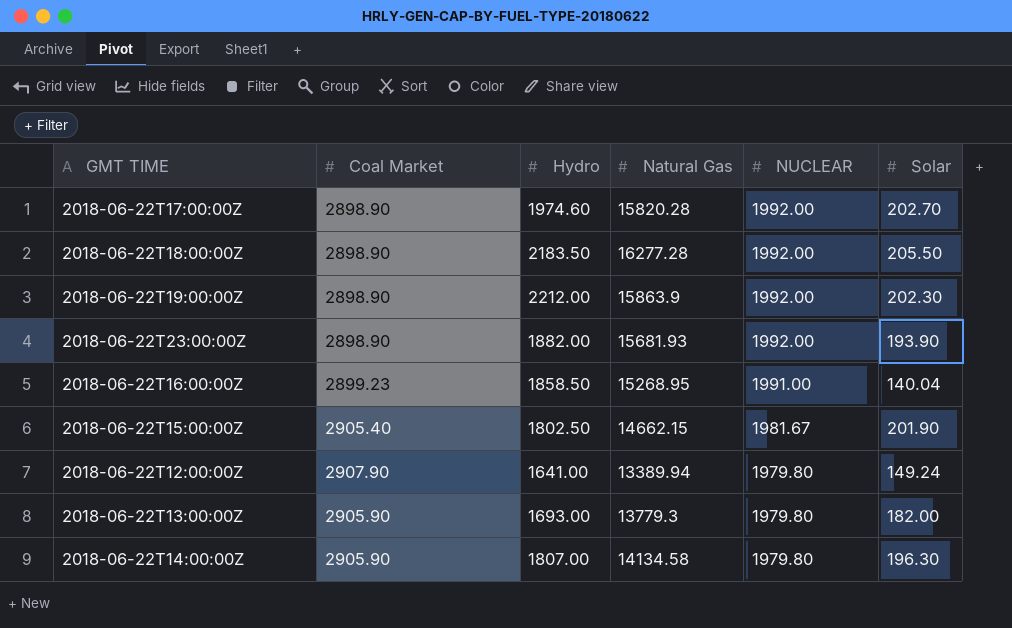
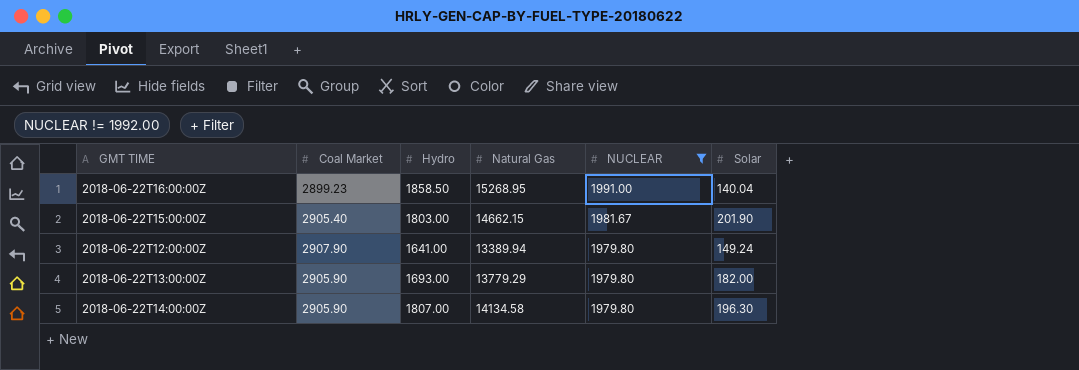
filter: none -> NUCLEAR != 1992.00
2018-06-22T15:00:00Z | Hydro: 1802.50 -> 1803.00
2018-06-22T13:00:00Z | Natural Gas: 13779.3 -> 13779.29

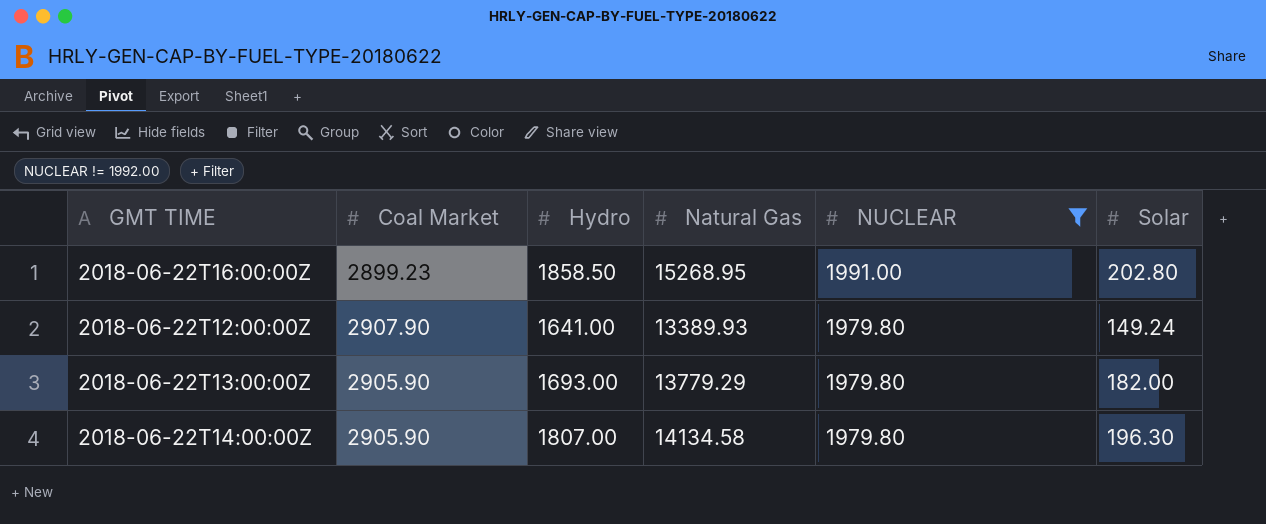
row 2018-06-22T15:00:00Z: 2905.40 | 1803.00 | 14662.15 | 1981.67 | 201.90 -> none
2018-06-22T16:00:00Z | Solar: 140.04 -> 202.80
2018-06-22T12:00:00Z | Natural Gas: 13389.94 -> 13389.93

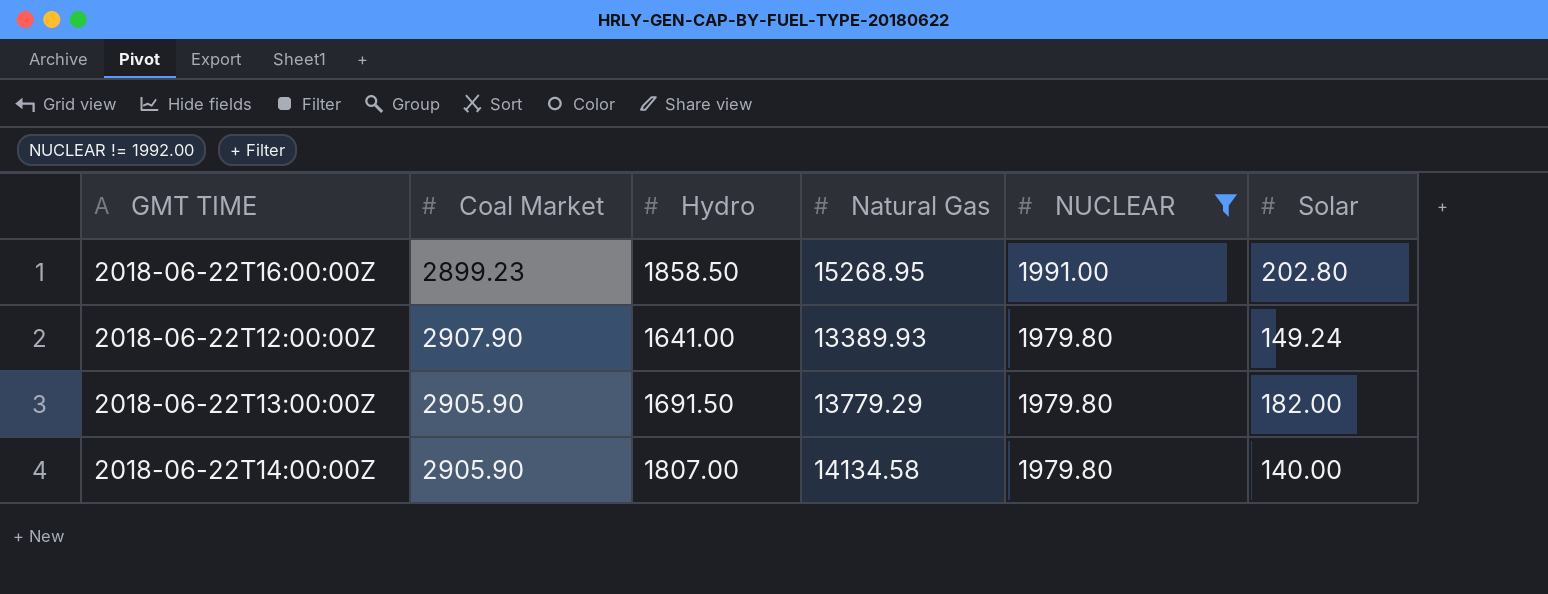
2018-06-22T13:00:00Z | Hydro: 1693.00 -> 1691.50
2018-06-22T14:00:00Z | Solar: 196.30 -> 140.00

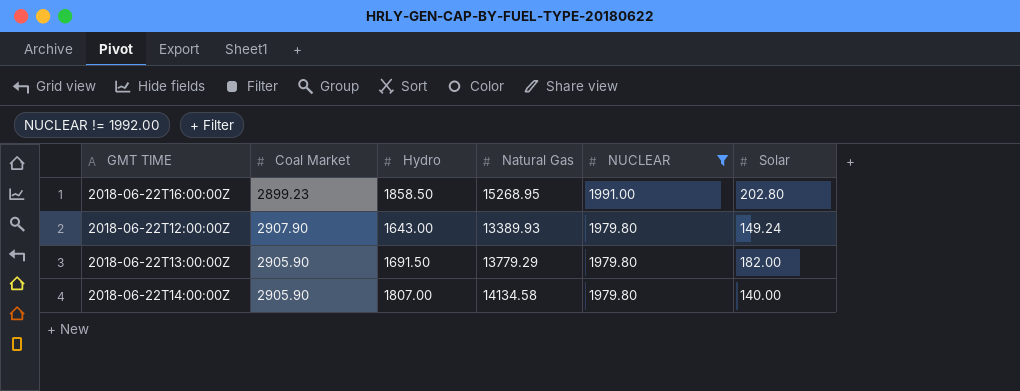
2018-06-22T12:00:00Z | Hydro: 1641.00 -> 1643.00

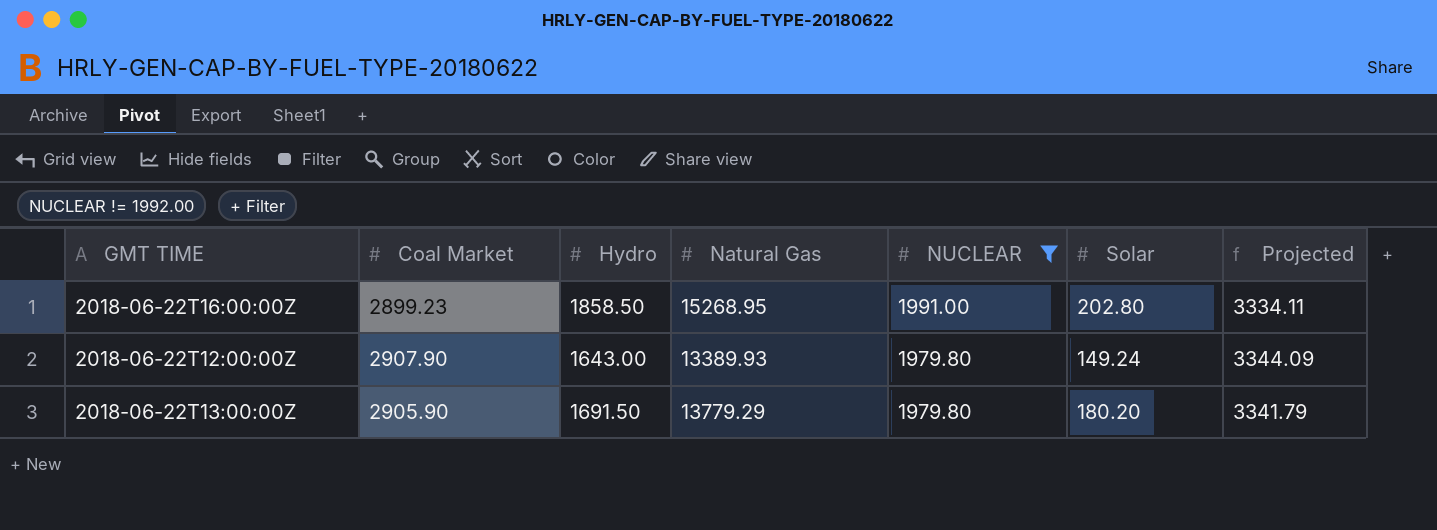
column Projected | formula: none -> [Coal Market] * 1.15
row 2018-06-22T14:00:00Z: 2905.90 | 1807.00 | 14134.58 | 1979.80 | 140.00 -> none
2018-06-22T13:00:00Z | Solar: 182.00 -> 180.20

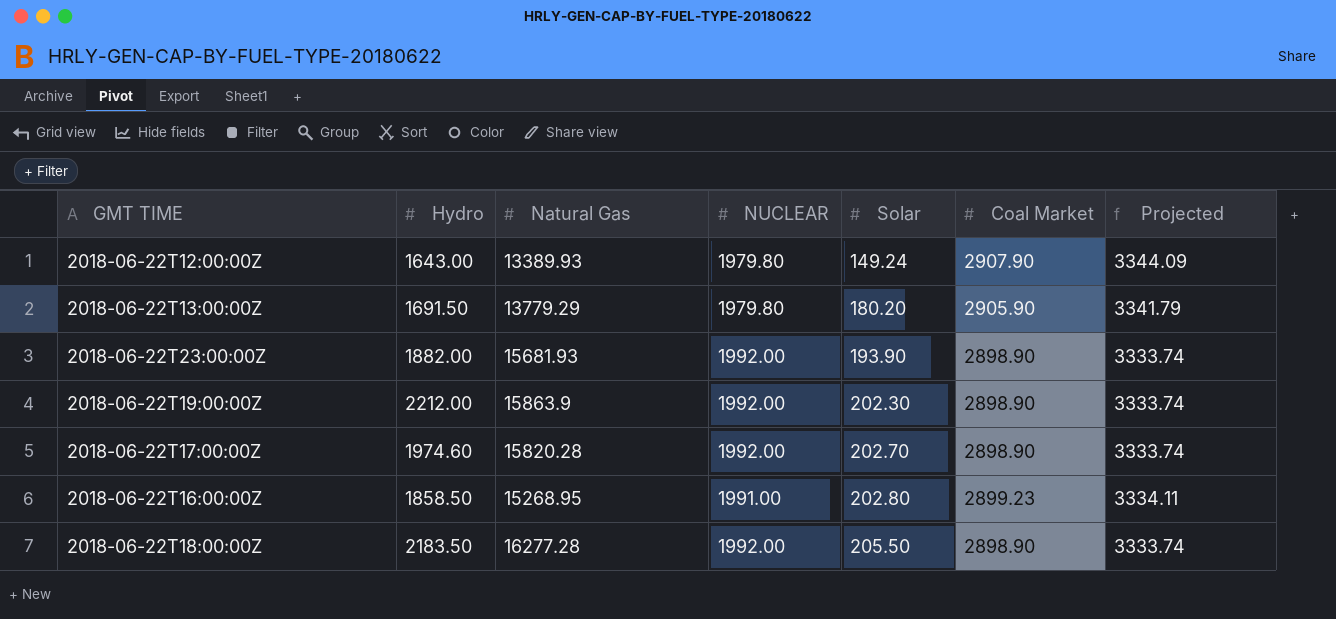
filter: NUCLEAR != 1992.00 -> none
row order: NUCLEAR descending -> Solar ascending
column Coal Market | position: 2 -> 6

